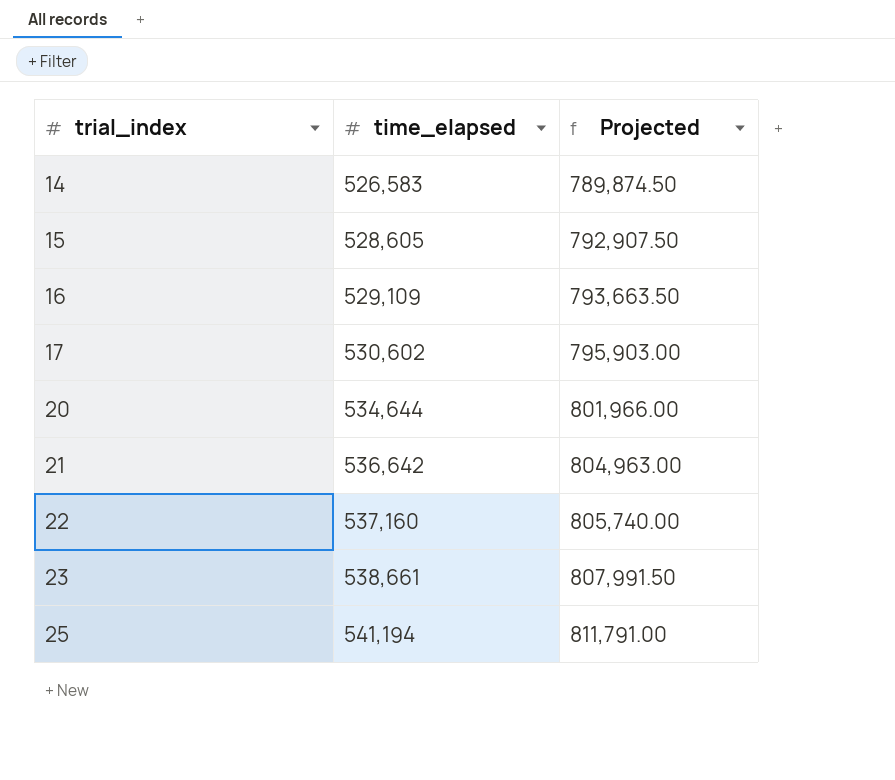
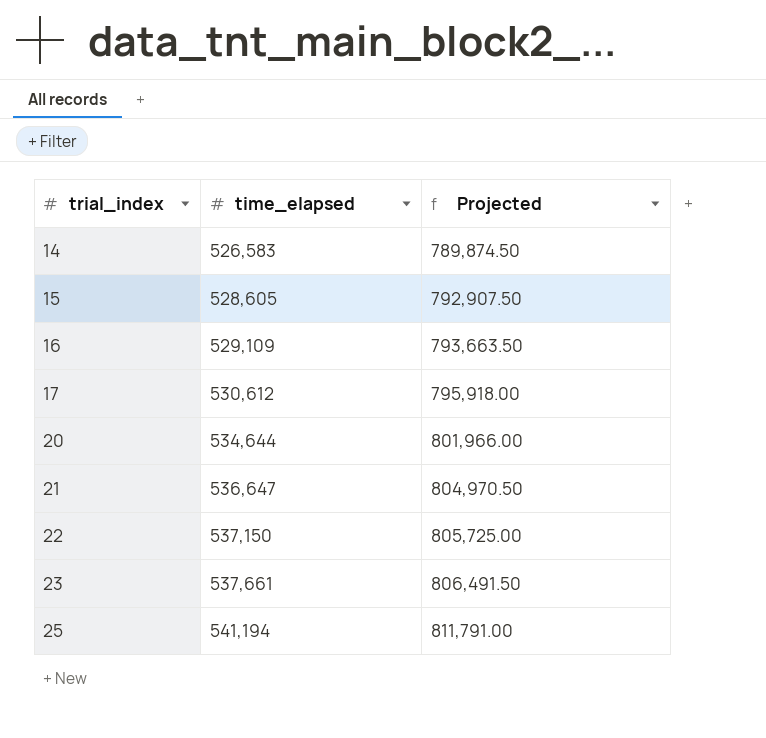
17 | time_elapsed: 530,602 -> 530,612
17 | Projected: 795,903.00 -> 795,918.00
21 | time_elapsed: 536,642 -> 536,647
21 | Projected: 804,963.00 -> 804,970.50
22 | time_elapsed: 537,160 -> 537,150
22 | Projected: 805,740.00 -> 805,725.00
23 | time_elapsed: 538,661 -> 537,661
23 | Projected: 807,991.50 -> 806,491.50

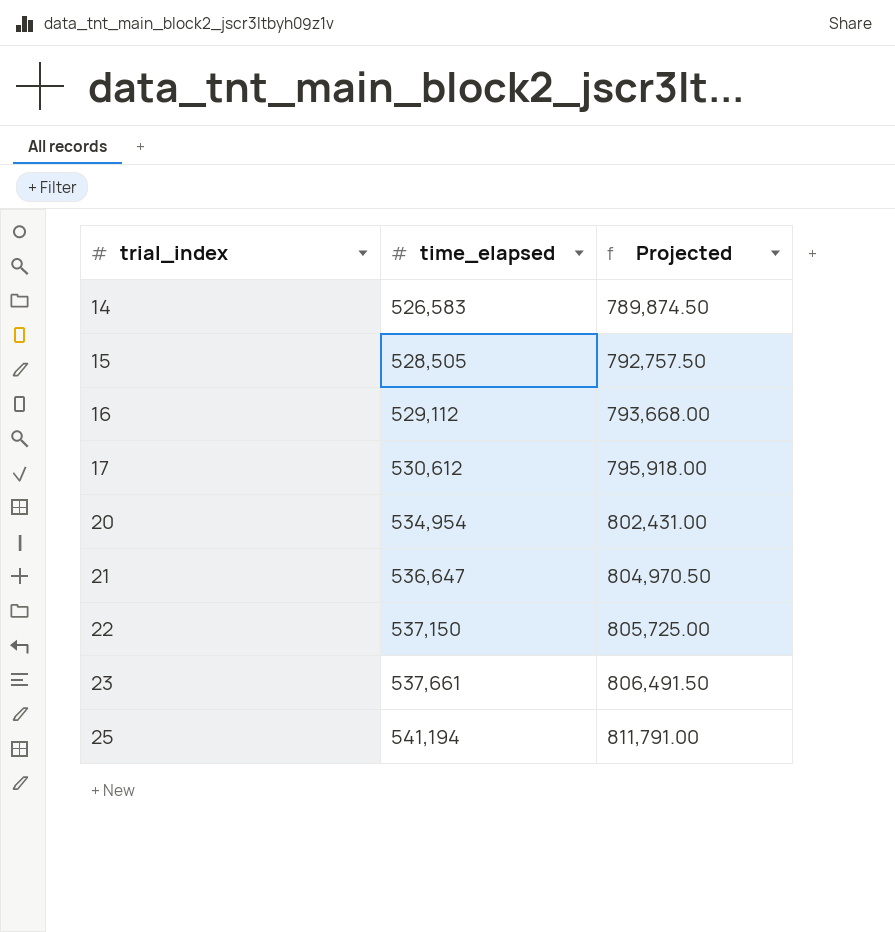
15 | time_elapsed: 528,605 -> 528,505
15 | Projected: 792,907.50 -> 792,757.50
16 | time_elapsed: 529,109 -> 529,112
16 | Projected: 793,663.50 -> 793,668.00
20 | time_elapsed: 534,644 -> 534,954
20 | Projected: 801,966.00 -> 802,431.00

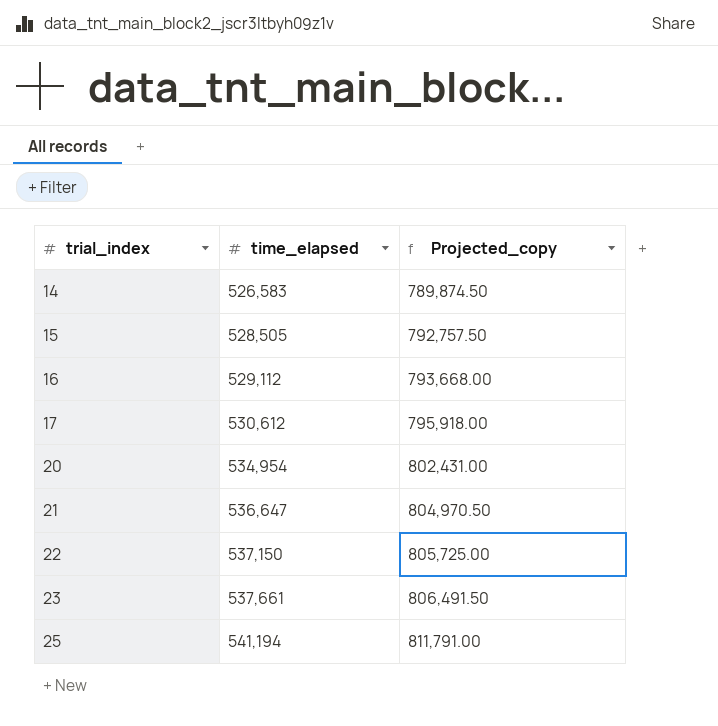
column name: Projected -> Projected_copy

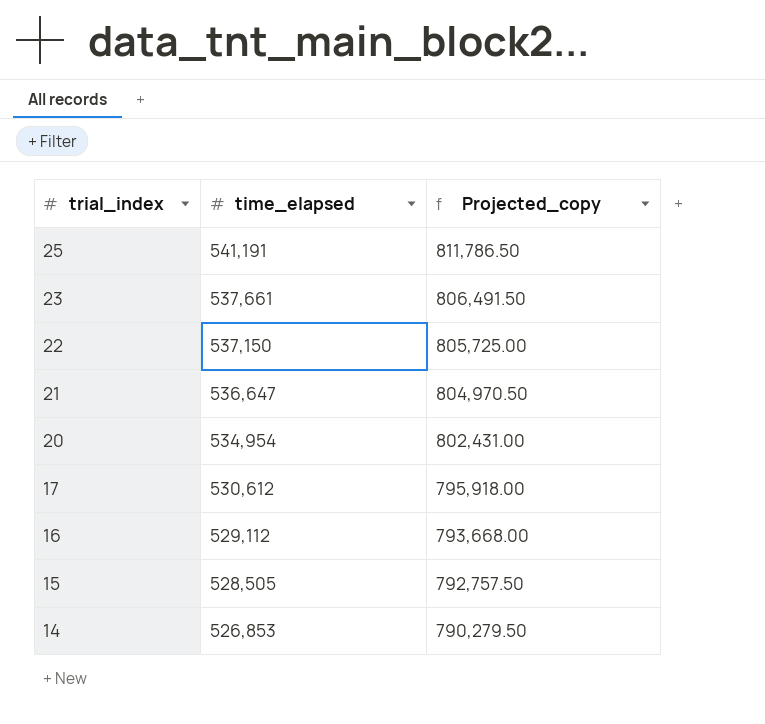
row order: trial_index ascending -> trial_index descending
25 | time_elapsed: 541,194 -> 541,191
25 | Projected_copy: 811,791.00 -> 811,786.50
14 | time_elapsed: 526,583 -> 526,853
14 | Projected_copy: 789,874.50 -> 790,279.50

